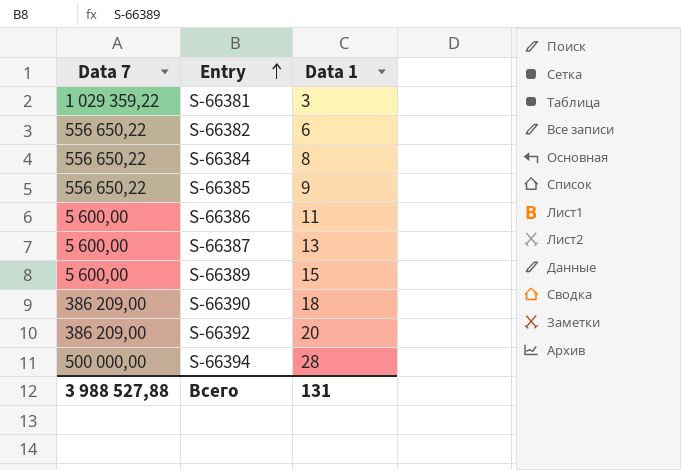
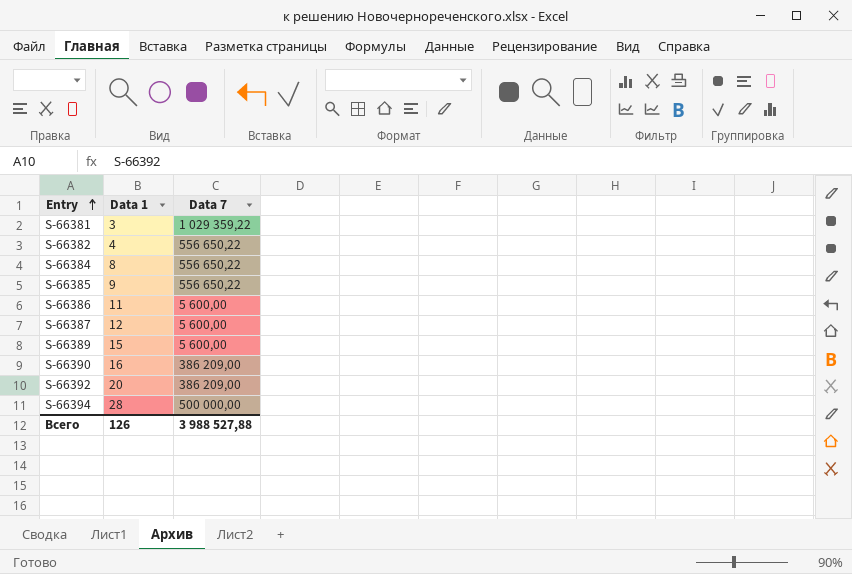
column Data 7 | position: 1 -> 3
S-66382 | Data 1: 6 -> 4
S-66387 | Data 1: 13 -> 12
S-66390 | Data 1: 18 -> 16
Всего | Data 1: 131 -> 126

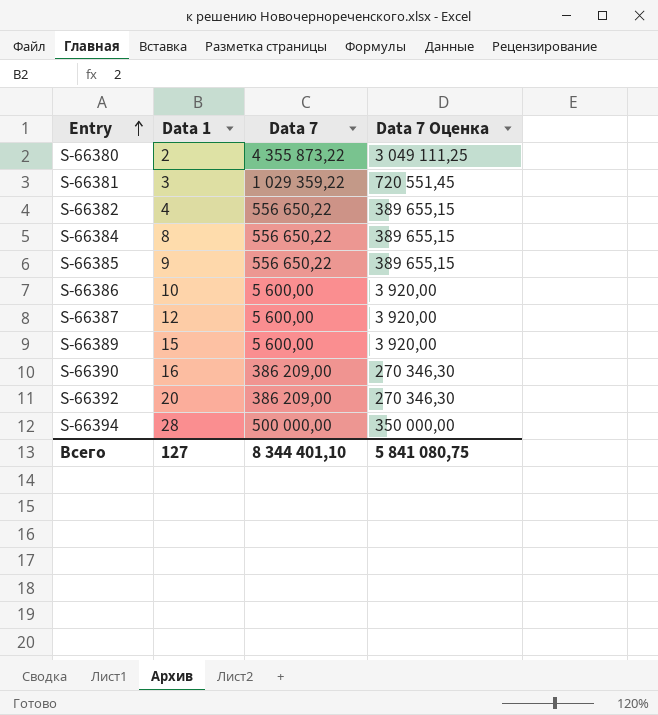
column Data 7 Оценка | formula: none -> [Data 7] * 0,7
row S-66380: none -> 2 | 4 355 873,22 | 3 049 111,25
S-66386 | Data 1: 11 -> 10
Всего | Data 1: 126 -> 127
Всего | Data 7: 3 988 527,88 -> 8 344 401,10

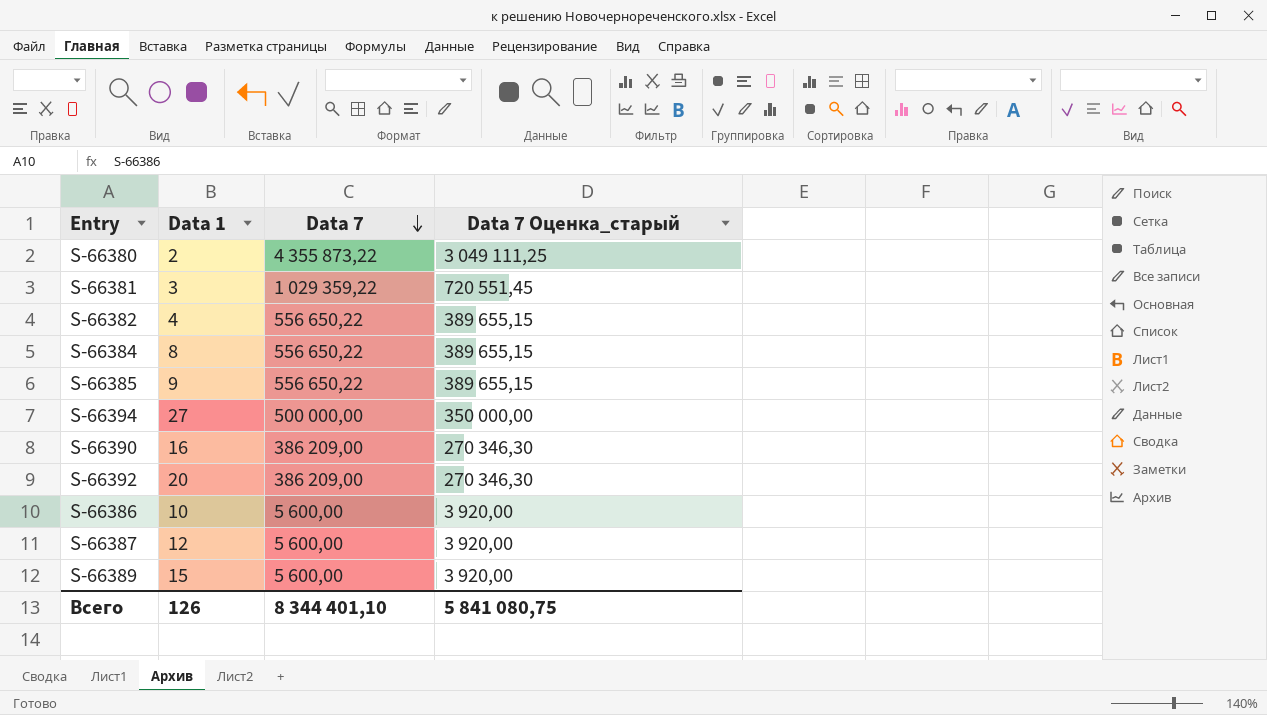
row order: Entry ascending -> Data 7 descending
column name: Data 7 Оценка -> Data 7 Оценка_старый
S-66394 | Data 1: 28 -> 27
Всего | Data 1: 127 -> 126

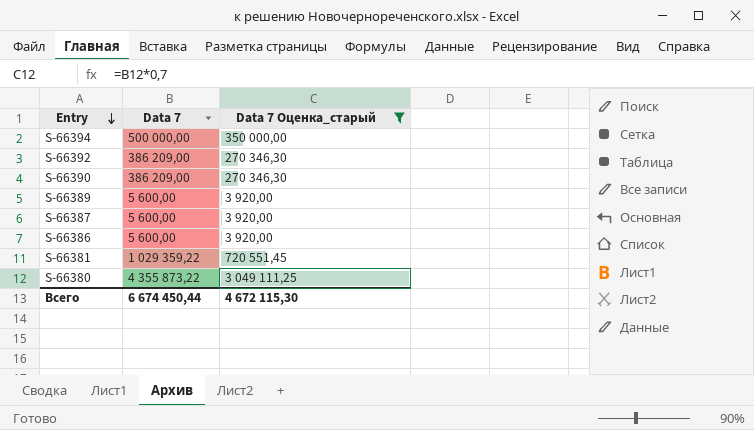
filter: none -> Data 7 Оценка_старый != 389 655,15
row order: Data 7 descending -> Entry descending
column Data 1 | position: 2 -> none
Всего | Data 7: 8 344 401,10 -> 6 674 450,44
Всего | Data 7 Оценка_старый: 5 841 080,75 -> 4 672 115,30

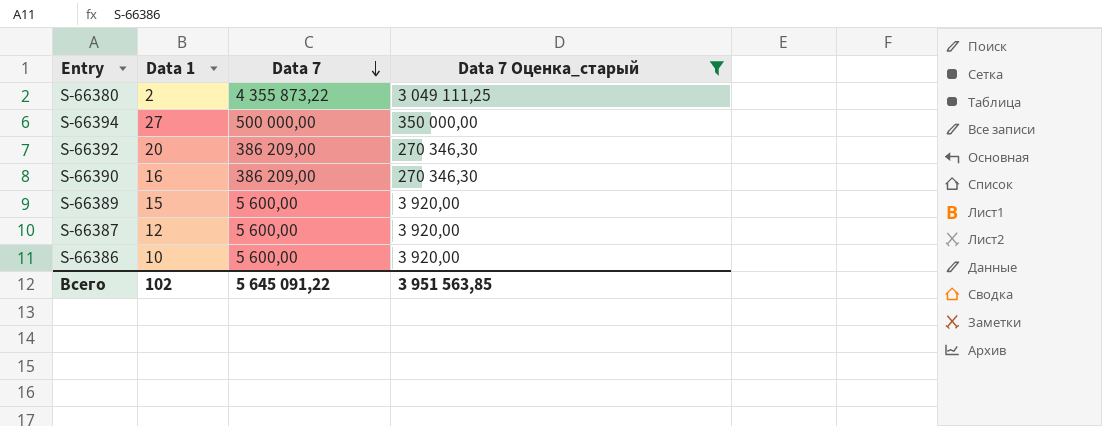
row order: Entry descending -> Data 7 descending
column Data 1 | position: none -> 2
row S-66381: 1 029 359,22 | 720 551,45 -> none
Всего | Data 7: 6 674 450,44 -> 5 645 091,22
Всего | Data 7 Оценка_старый: 4 672 115,30 -> 3 951 563,85

